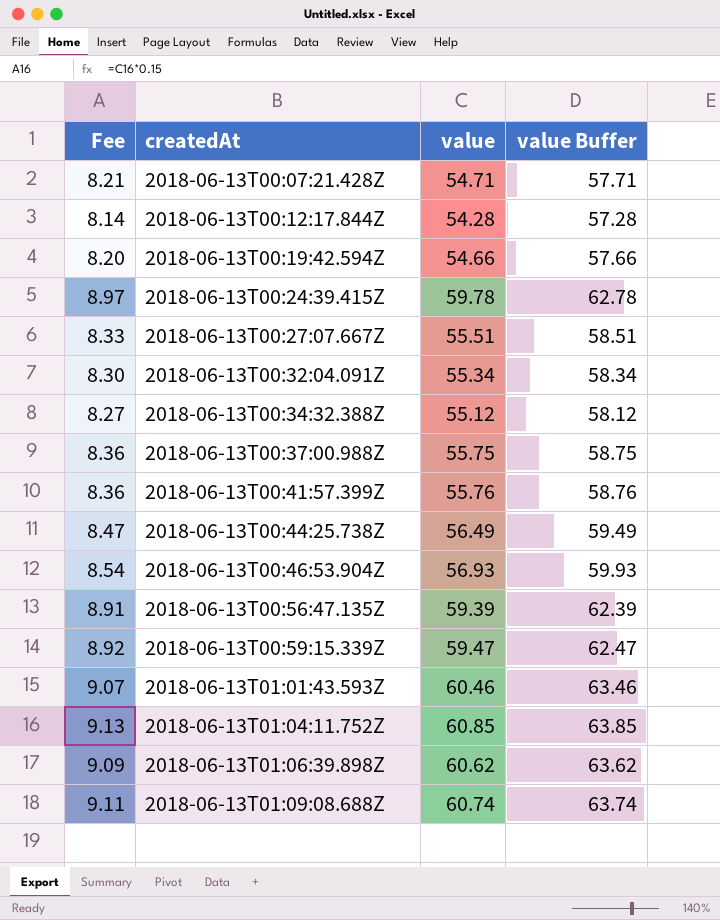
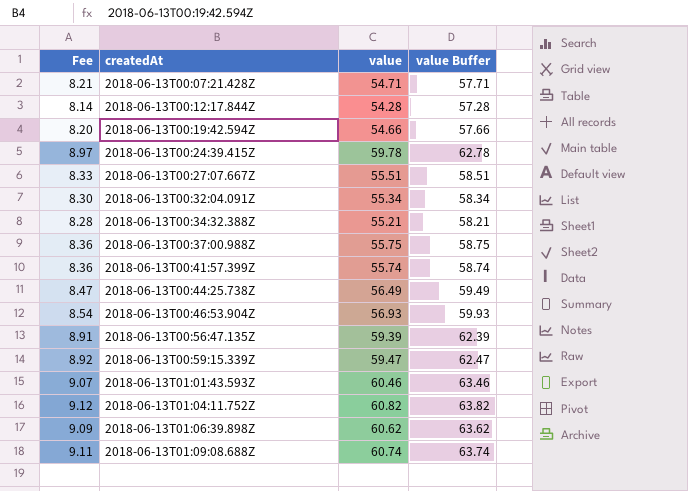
2018-06-13T00:34:32.388Z | Fee: 8.27 -> 8.28
2018-06-13T00:34:32.388Z | value: 55.12 -> 55.21
2018-06-13T00:34:32.388Z | value Buffer: 58.12 -> 58.21
2018-06-13T00:41:57.399Z | value: 55.76 -> 55.74
2018-06-13T00:41:57.399Z | value Buffer: 58.76 -> 58.74
2018-06-13T01:04:11.752Z | Fee: 9.13 -> 9.12
2018-06-13T01:04:11.752Z | value: 60.85 -> 60.82
2018-06-13T01:04:11.752Z | value Buffer: 63.85 -> 63.82

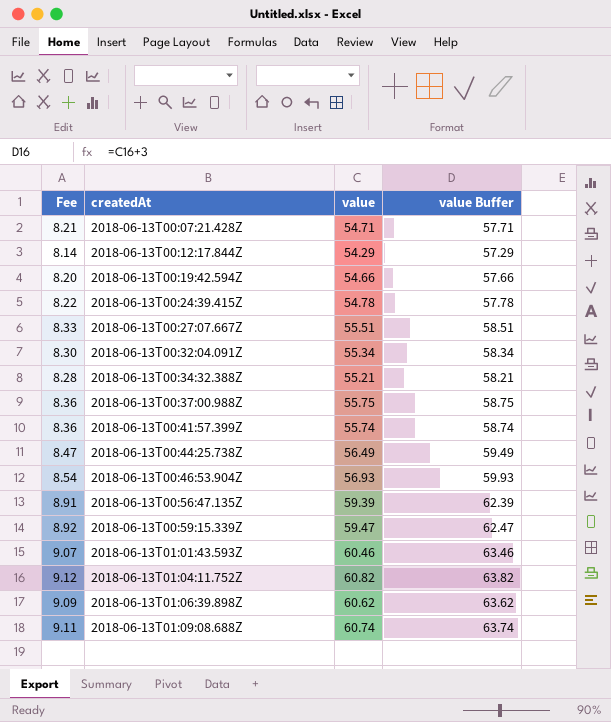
2018-06-13T00:12:17.844Z | value: 54.28 -> 54.29
2018-06-13T00:12:17.844Z | value Buffer: 57.28 -> 57.29
2018-06-13T00:24:39.415Z | Fee: 8.97 -> 8.22
2018-06-13T00:24:39.415Z | value: 59.78 -> 54.78
2018-06-13T00:24:39.415Z | value Buffer: 62.78 -> 57.78

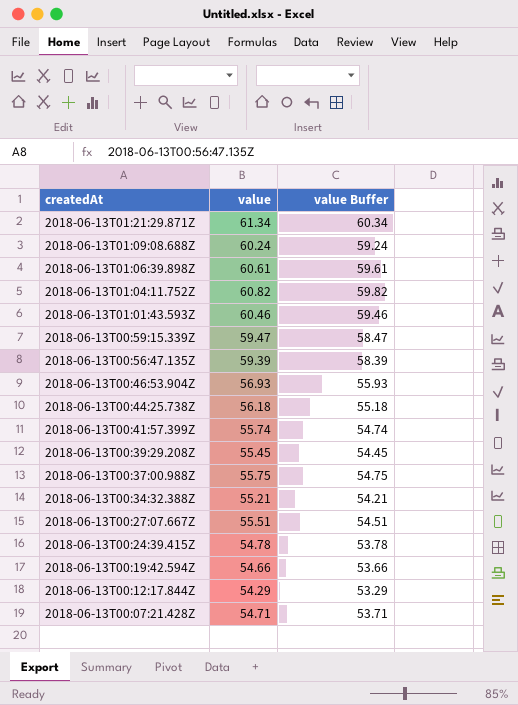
row order: createdAt ascending -> createdAt descending
column Fee | formula: [value] * 0.15 -> none
column value Buffer | formula: [value] + 3 -> [value] - 1
row 2018-06-13T00:32:04.091Z: 8.30 | 55.34 | 58.34 -> none
row 2018-06-13T01:21:29.871Z: none -> 61.34 | 60.34
2018-06-13T01:09:08.688Z | value: 60.74 -> 60.24
2018-06-13T01:06:39.898Z | value: 60.62 -> 60.61
2018-06-13T00:44:25.738Z | value: 56.49 -> 56.18
row 2018-06-13T00:39:29.208Z: none -> 55.45 | 54.45

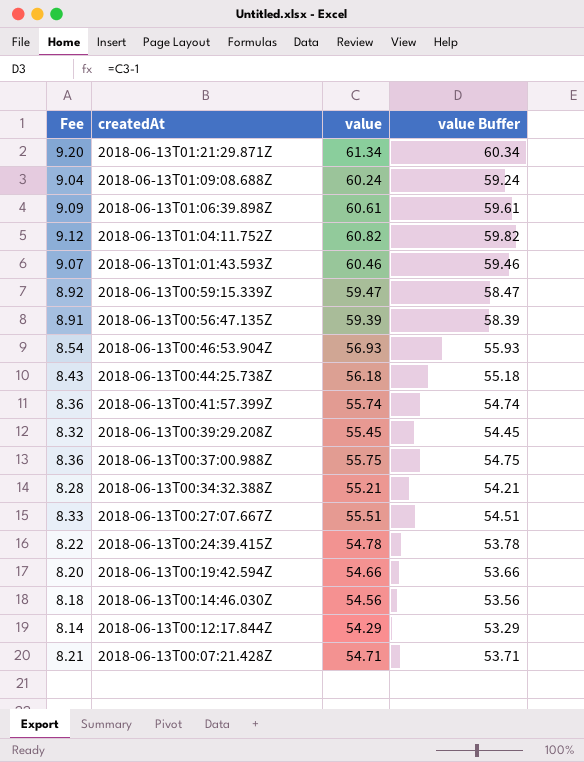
column Fee | formula: none -> [value] * 0.15
row 2018-06-13T00:14:46.030Z: none -> 8.18 | 54.56 | 53.56

